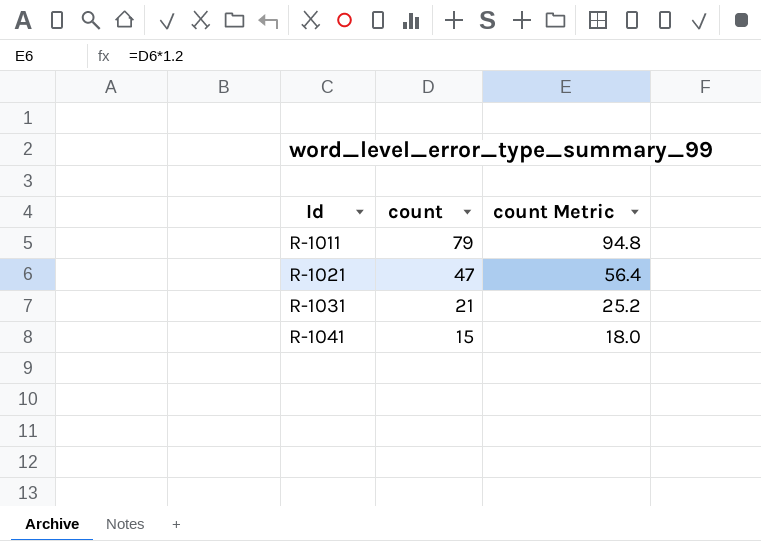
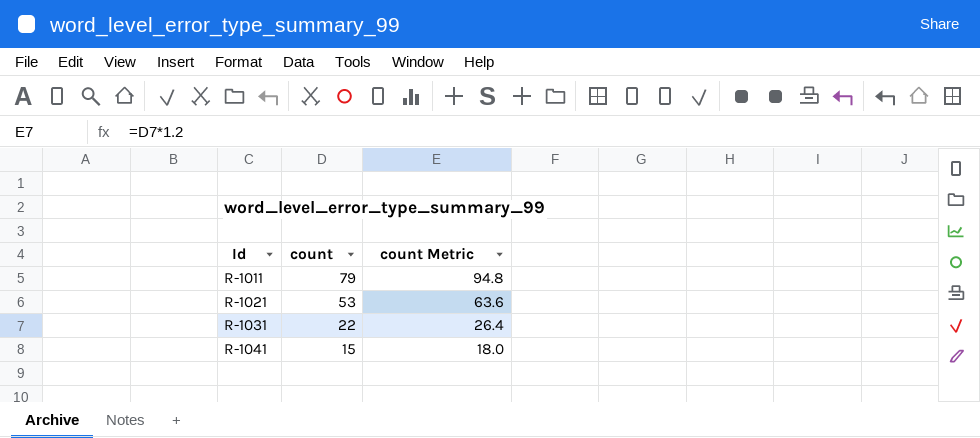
R-1021 | count: 47 -> 53
R-1021 | count Metric: 56.4 -> 63.6
R-1031 | count: 21 -> 22
R-1031 | count Metric: 25.2 -> 26.4

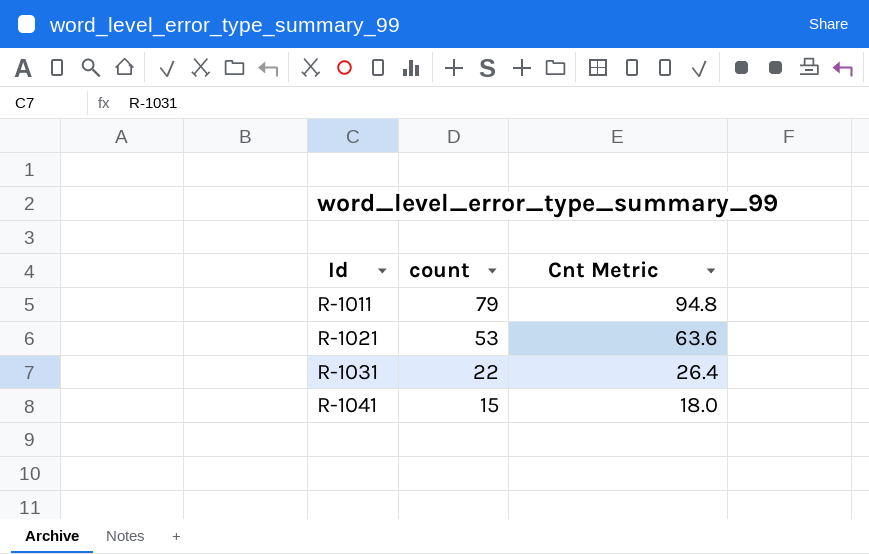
column name: count Metric -> Cnt Metric

